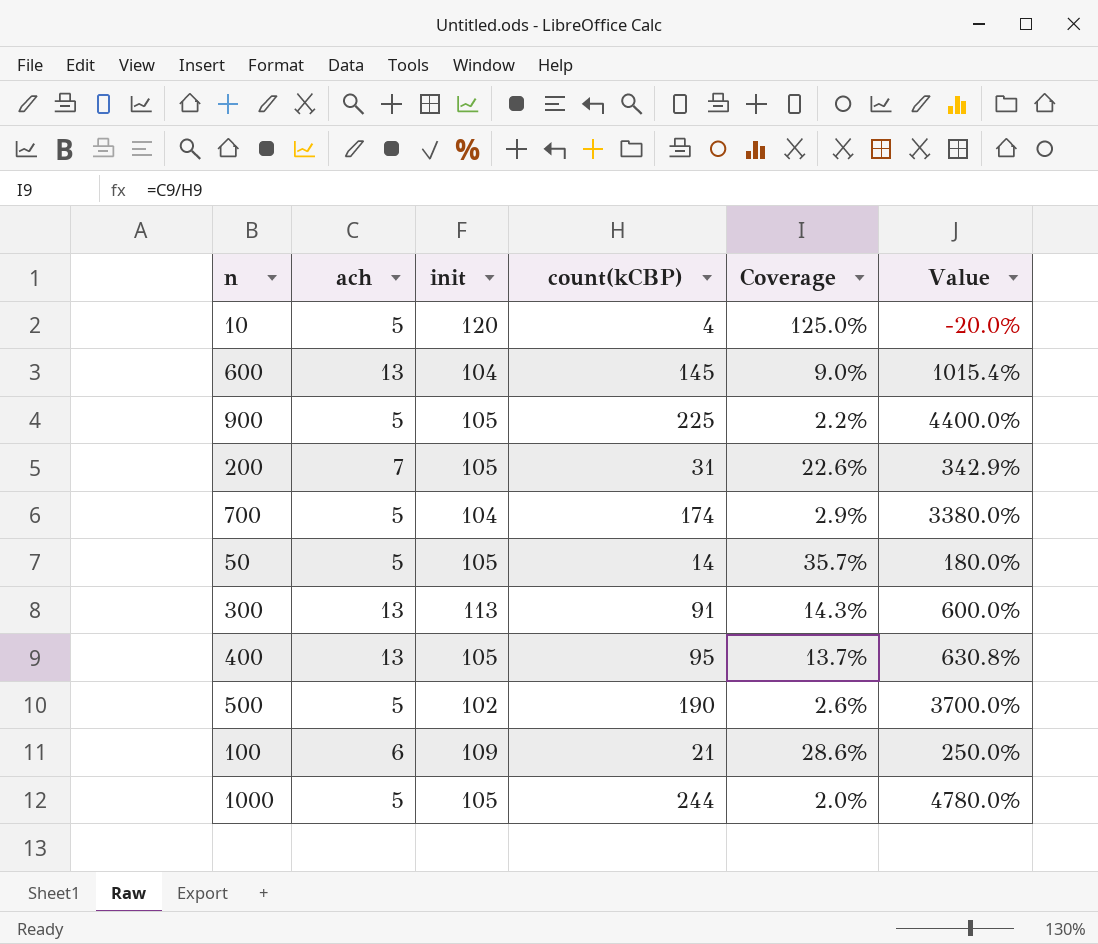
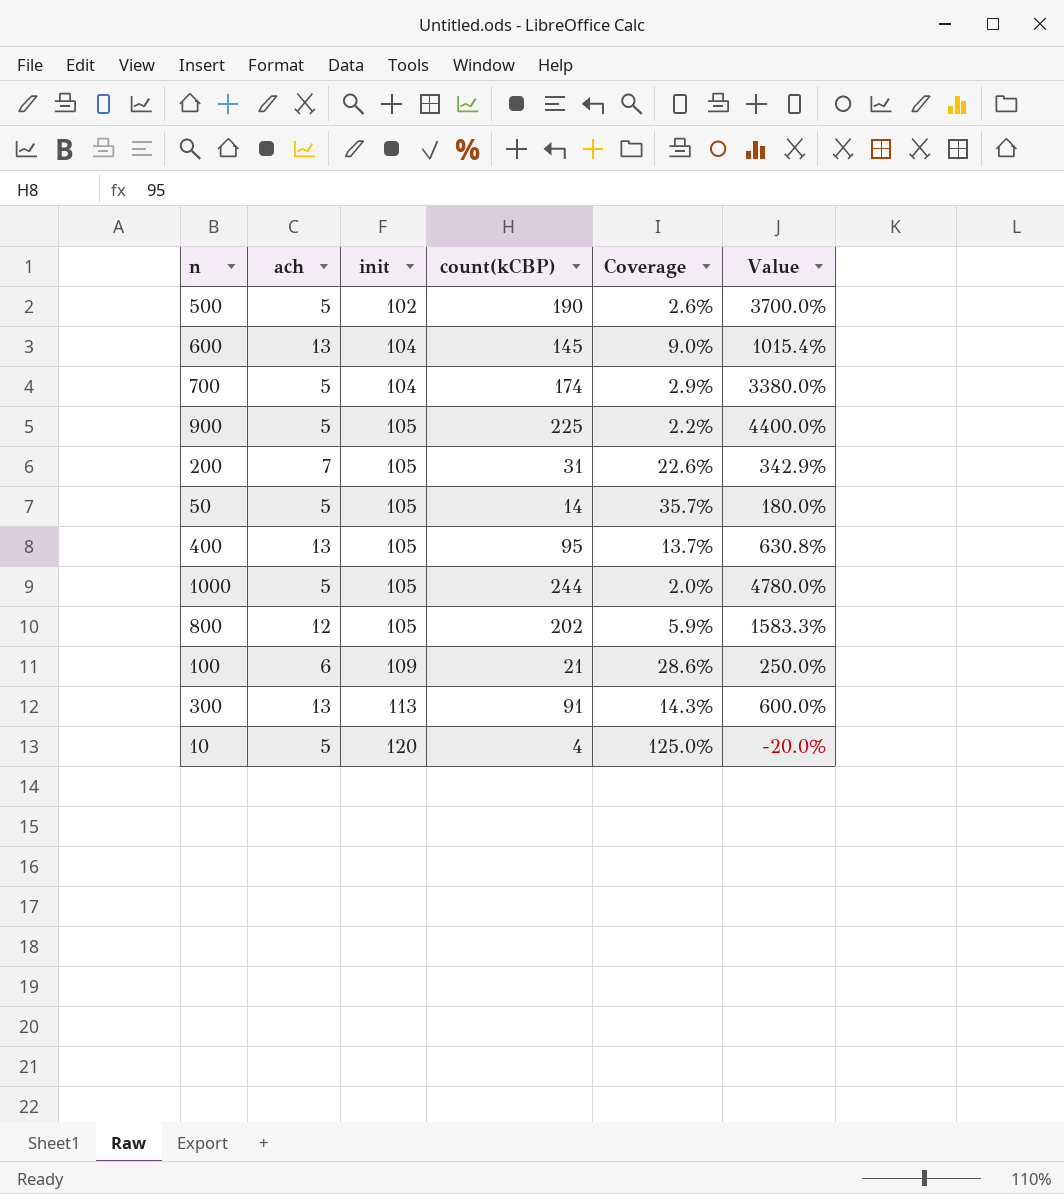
row order: none -> init ascending
row 800: none -> 12 | 105 | 202 | 5.9% | 1583.3%

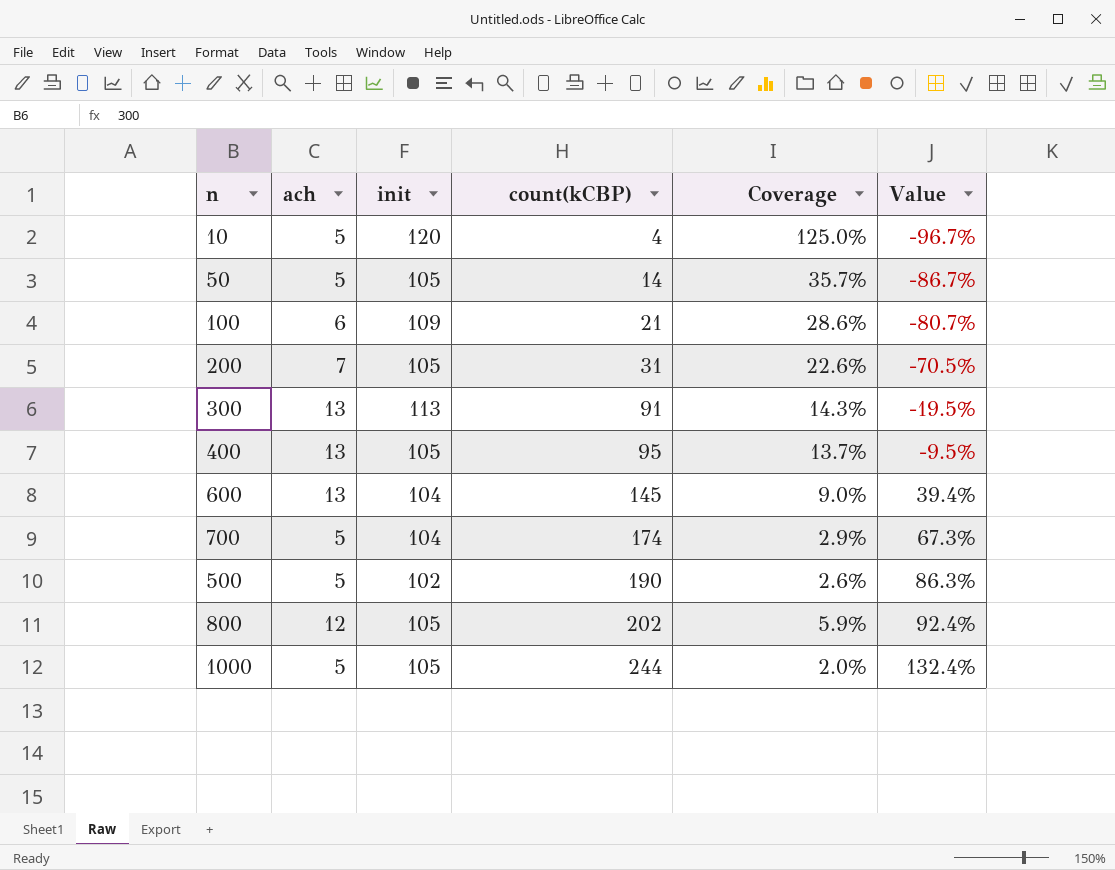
row order: init ascending -> count(kCBP) ascending
column Value | formula: ([count(kCBP)] - [ach]) / [ach] -> ([count(kCBP)] - [init]) / [init]
row 900: 5 | 105 | 225 | 2.2% | 4400.0% -> none

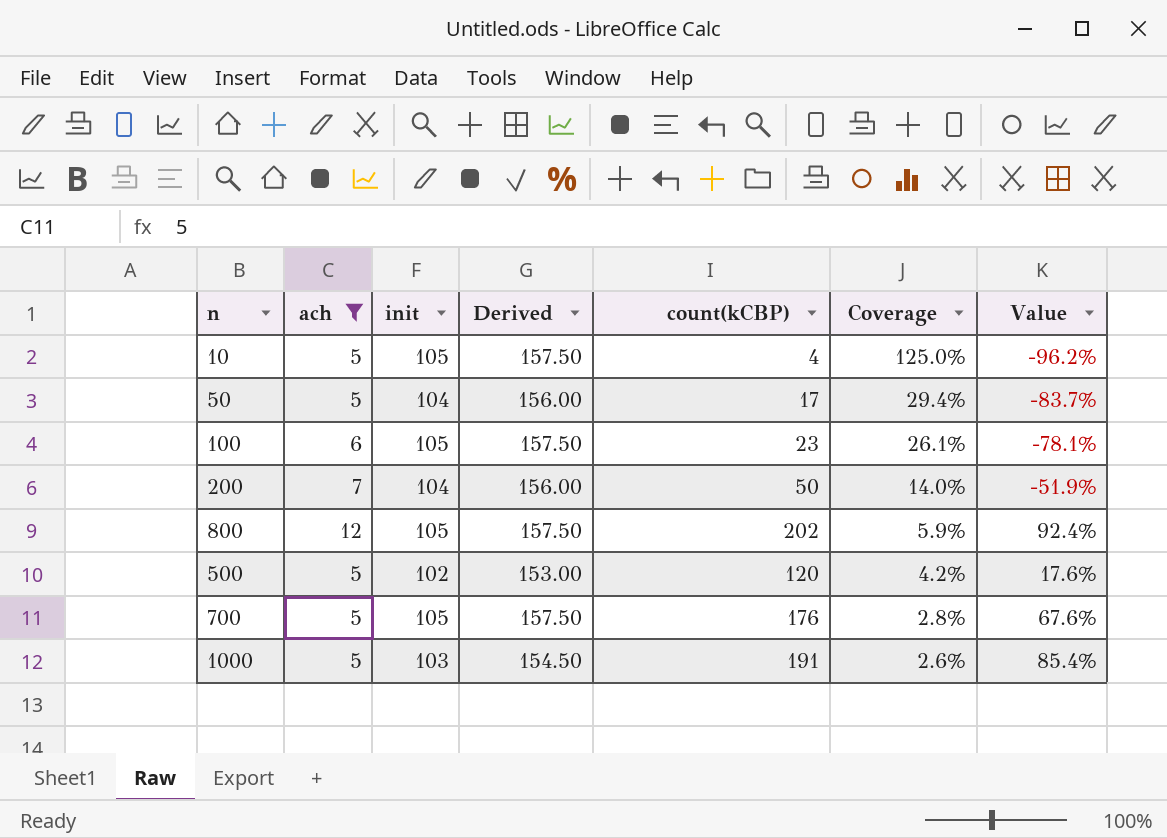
filter: none -> ach != 13
row order: count(kCBP) ascending -> Coverage descending
column Derived | formula: none -> [init] * 1.5
10 | init: 120 -> 105
10 | Value: -96.7% -> -96.2%
50 | init: 105 -> 104
50 | count(kCBP): 14 -> 17
50 | Coverage: 35.7% -> 29.4%
50 | Value: -86.7% -> -83.7%
100 | init: 109 -> 105
100 | count(kCBP): 21 -> 23
100 | Coverage: 28.6% -> 26.1%
100 | Value: -80.7% -> -78.1%
200 | init: 105 -> 104
200 | count(kCBP): 31 -> 50
200 | Coverage: 22.6% -> 14.0%
200 | Value: -70.5% -> -51.9%
500 | count(kCBP): 190 -> 120
500 | Coverage: 2.6% -> 4.2%
500 | Value: 86.3% -> 17.6%
700 | init: 104 -> 105
700 | count(kCBP): 174 -> 176
700 | Coverage: 2.9% -> 2.8%
700 | Value: 67.3% -> 67.6%
1000 | init: 105 -> 103
1000 | count(kCBP): 244 -> 191
1000 | Coverage: 2.0% -> 2.6%
1000 | Value: 132.4% -> 85.4%

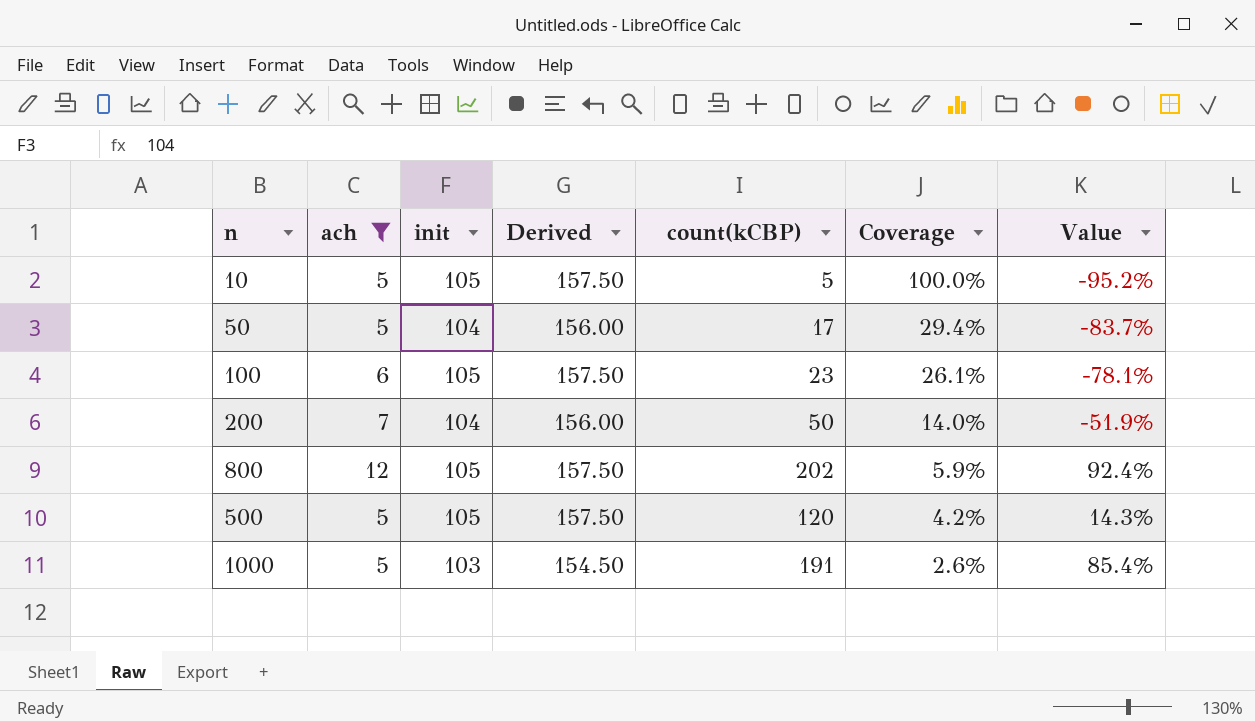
row 700: 5 | 105 | 157.50 | 176 | 2.8% | 67.6% -> none
10 | count(kCBP): 4 -> 5
10 | Coverage: 125.0% -> 100.0%
10 | Value: -96.2% -> -95.2%
500 | init: 102 -> 105
500 | Derived: 153.00 -> 157.50
500 | Value: 17.6% -> 14.3%

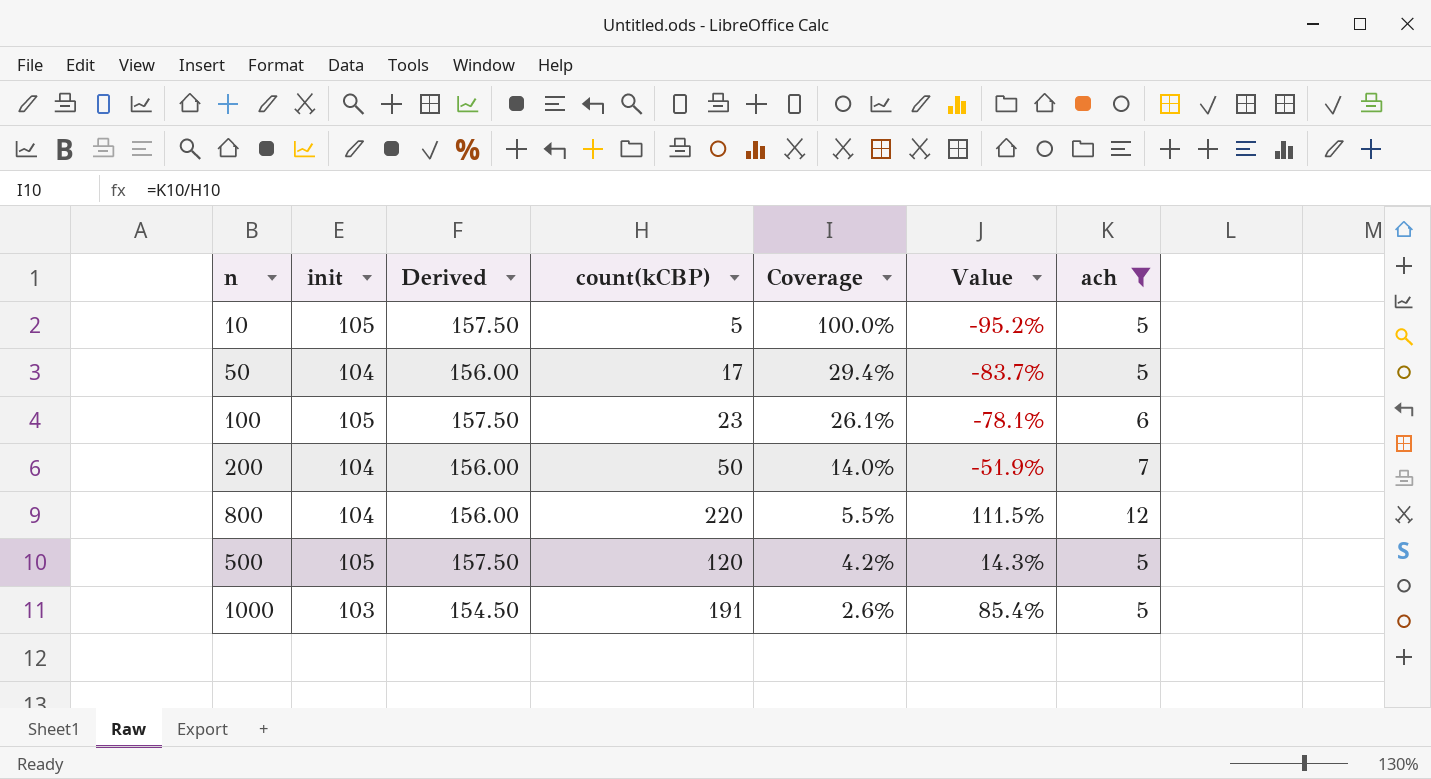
column ach | position: 2 -> 7
800 | init: 105 -> 104
800 | Derived: 157.50 -> 156.00
800 | count(kCBP): 202 -> 220
800 | Coverage: 5.9% -> 5.5%
800 | Value: 92.4% -> 111.5%

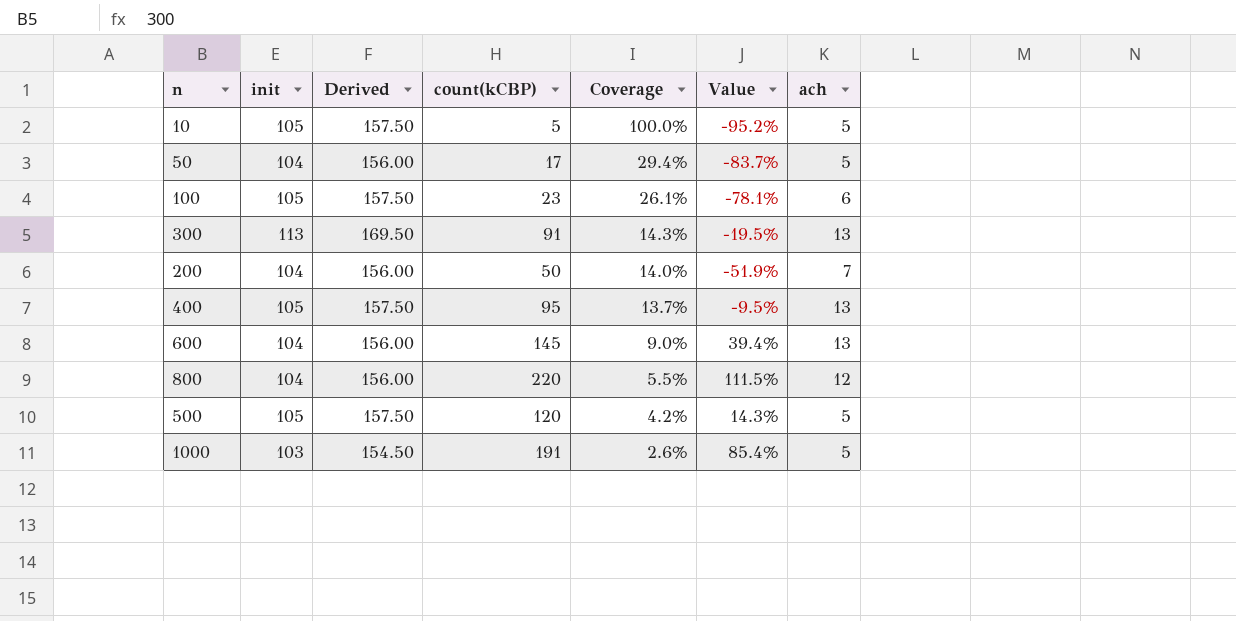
filter: ach != 13 -> none

